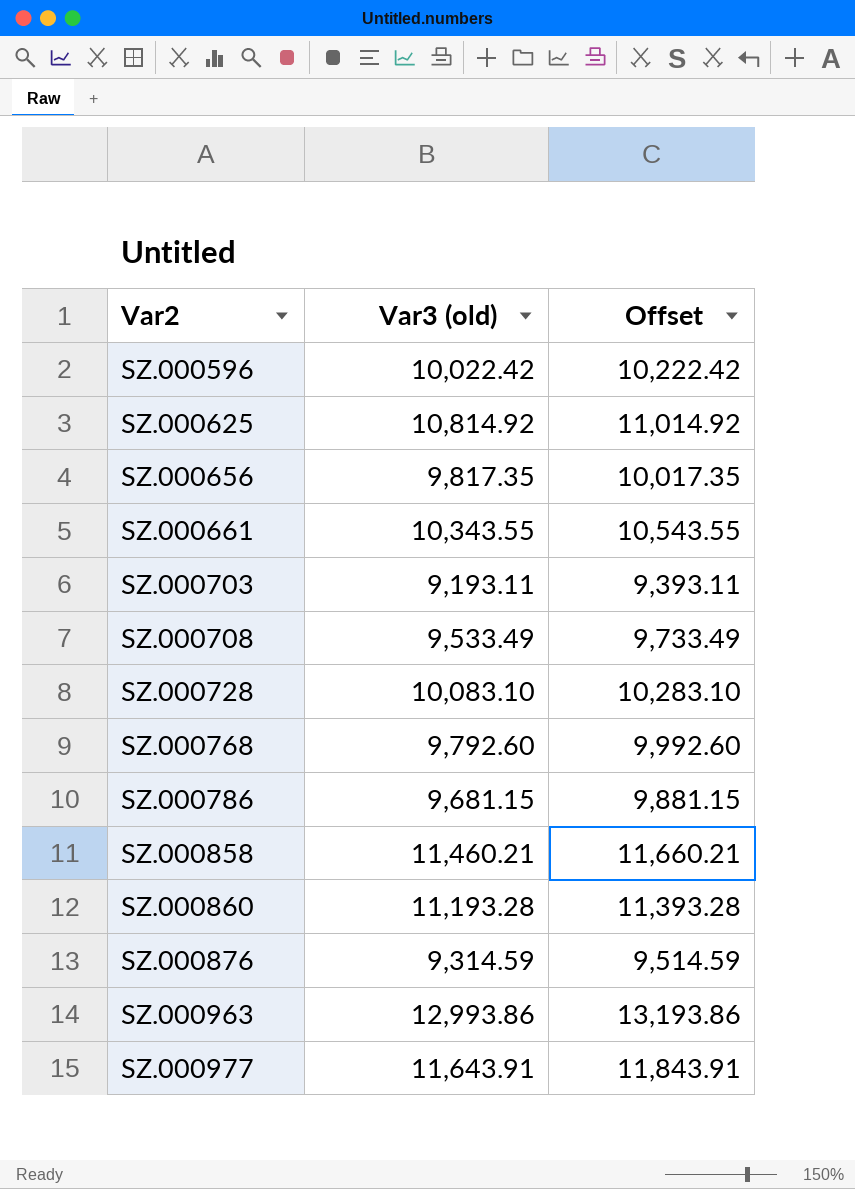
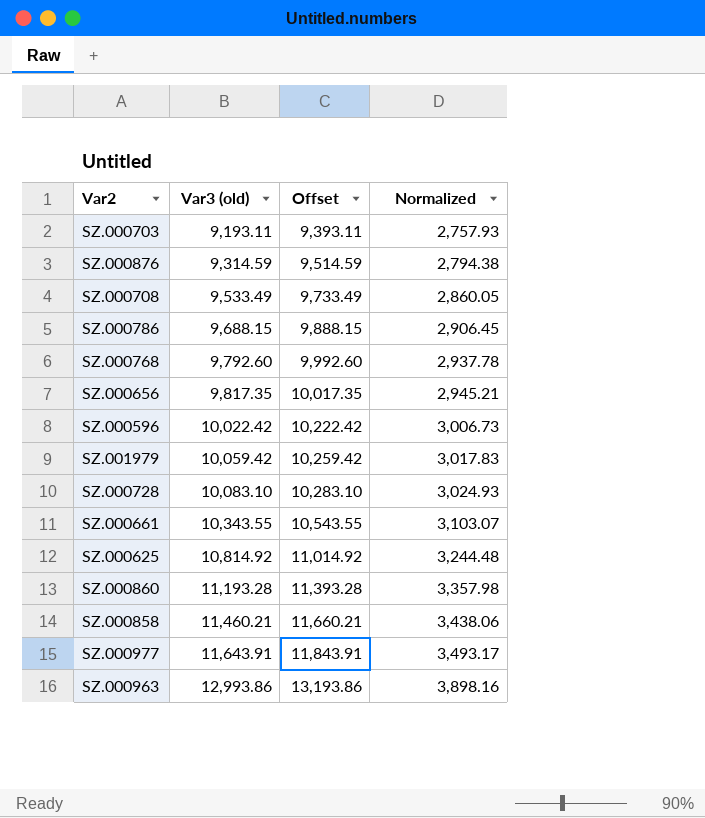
row order: Var2 ascending -> Var3 (old) ascending
column Normalized | formula: none -> [Var3 (old)] * 0.3
SZ.000786 | Var3 (old): 9,681.15 -> 9,688.15
SZ.000786 | Offset: 9,881.15 -> 9,888.15
row SZ.001979: none -> 10,059.42 | 10,259.42 | 3,017.83

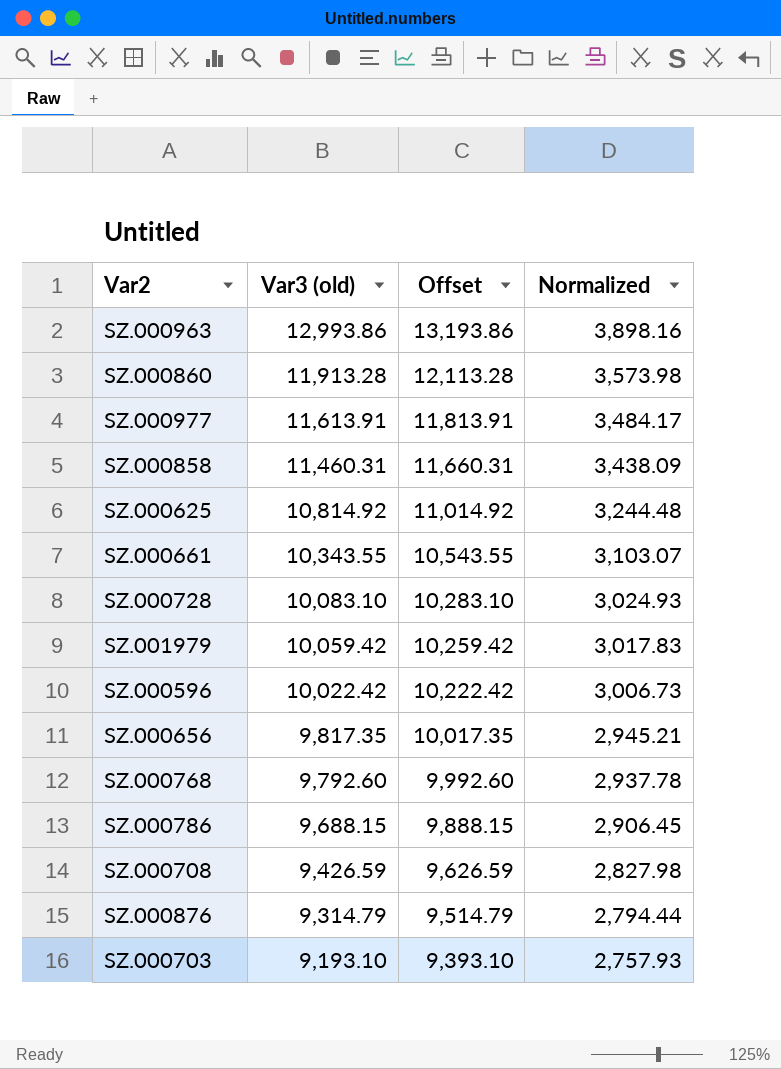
row order: Var3 (old) ascending -> Var3 (old) descending
SZ.000860 | Var3 (old): 11,193.28 -> 11,913.28
SZ.000860 | Offset: 11,393.28 -> 12,113.28
SZ.000860 | Normalized: 3,357.98 -> 3,573.98
SZ.000977 | Var3 (old): 11,643.91 -> 11,613.91
SZ.000977 | Offset: 11,843.91 -> 11,813.91
SZ.000977 | Normalized: 3,493.17 -> 3,484.17
SZ.000858 | Var3 (old): 11,460.21 -> 11,460.31
SZ.000858 | Offset: 11,660.21 -> 11,660.31
SZ.000858 | Normalized: 3,438.06 -> 3,438.09
SZ.000708 | Var3 (old): 9,533.49 -> 9,426.59
SZ.000708 | Offset: 9,733.49 -> 9,626.59
SZ.000708 | Normalized: 2,860.05 -> 2,827.98
SZ.000876 | Var3 (old): 9,314.59 -> 9,314.79
SZ.000876 | Offset: 9,514.59 -> 9,514.79
SZ.000876 | Normalized: 2,794.38 -> 2,794.44
SZ.000703 | Var3 (old): 9,193.11 -> 9,193.10
SZ.000703 | Offset: 9,393.11 -> 9,393.10

